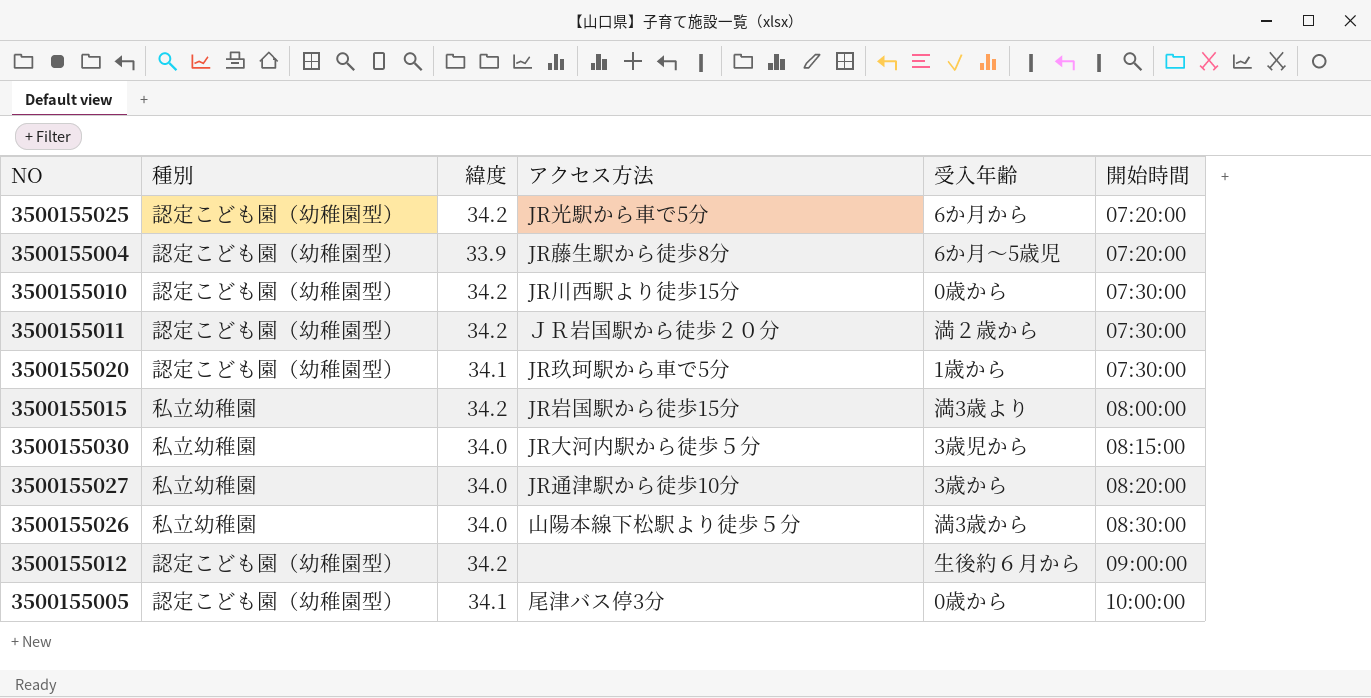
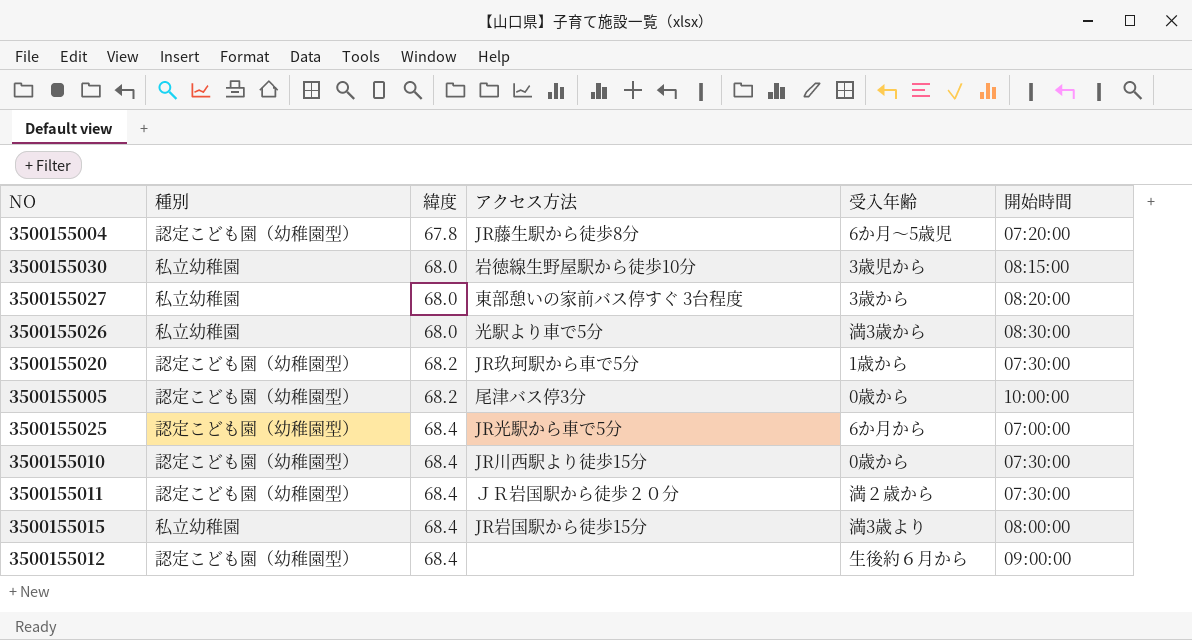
row order: 開始時間 ascending -> 緯度 ascending
3500155004 | 緯度: 33.9 -> 67.8
3500155030 | 緯度: 34.0 -> 68.0
3500155030 | アクセス方法: JR大河内駅から徒歩５分 -> 岩徳線生野屋駅から徒歩10分
3500155027 | 緯度: 34.0 -> 68.0
3500155027 | アクセス方法: JR通津駅から徒歩10分 -> 東部憩いの家前バス停すぐ 3台程度
3500155026 | 緯度: 34.0 -> 68.0
3500155026 | アクセス方法: 山陽本線下松駅より徒歩５分 -> 光駅より車で5分
3500155020 | 緯度: 34.1 -> 68.2
3500155005 | 緯度: 34.1 -> 68.2
3500155025 | 緯度: 34.2 -> 68.4
3500155025 | 開始時間: 07:20:00 -> 07:00:00
3500155010 | 緯度: 34.2 -> 68.4
3500155011 | 緯度: 34.2 -> 68.4
3500155015 | 緯度: 34.2 -> 68.4
3500155012 | 緯度: 34.2 -> 68.4

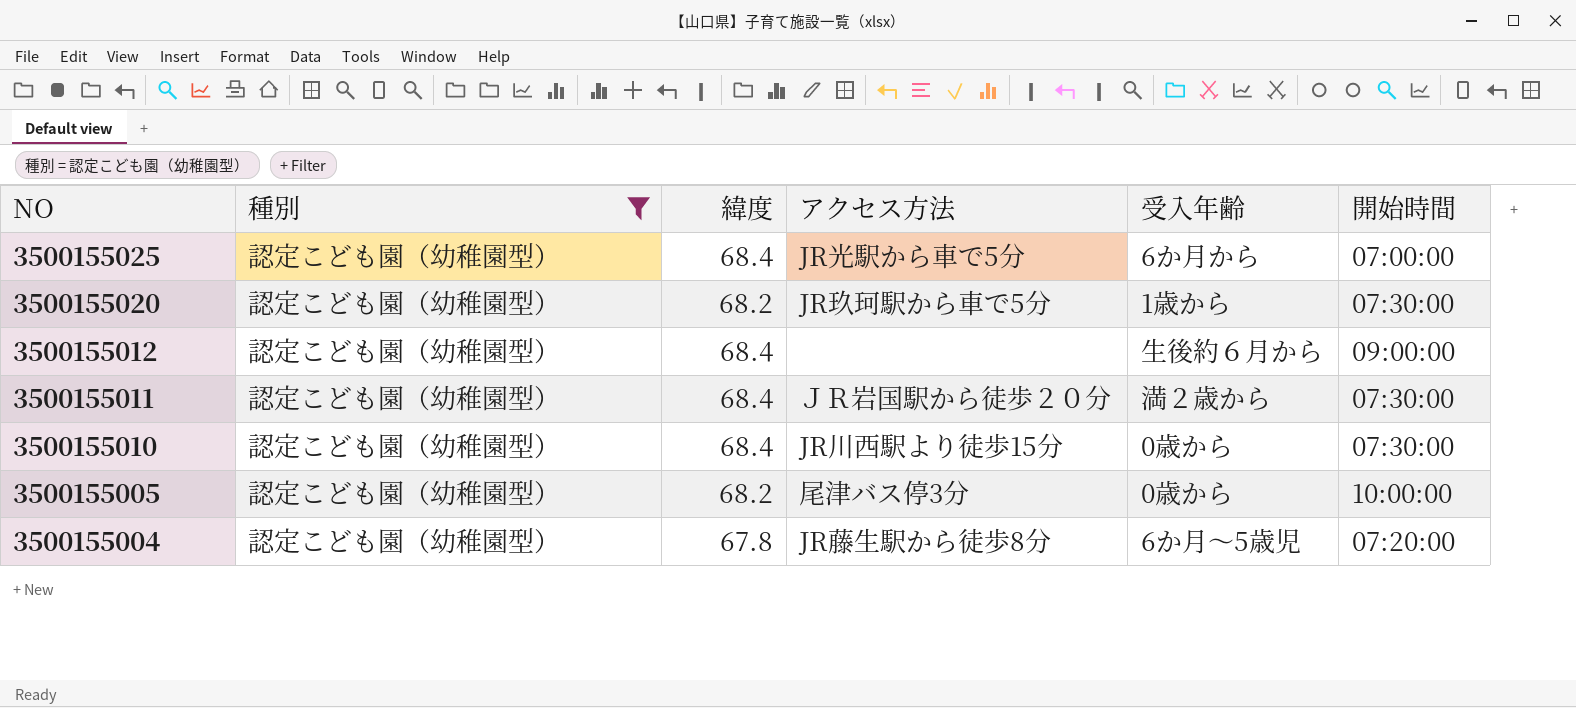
filter: none -> 種別 = 認定こども園（幼稚園型）
row order: 緯度 ascending -> NO descending

